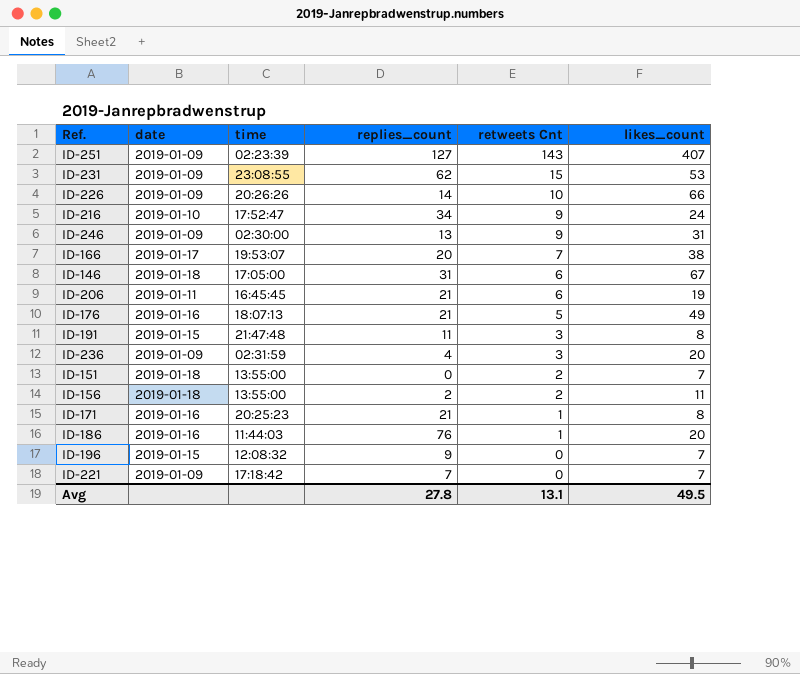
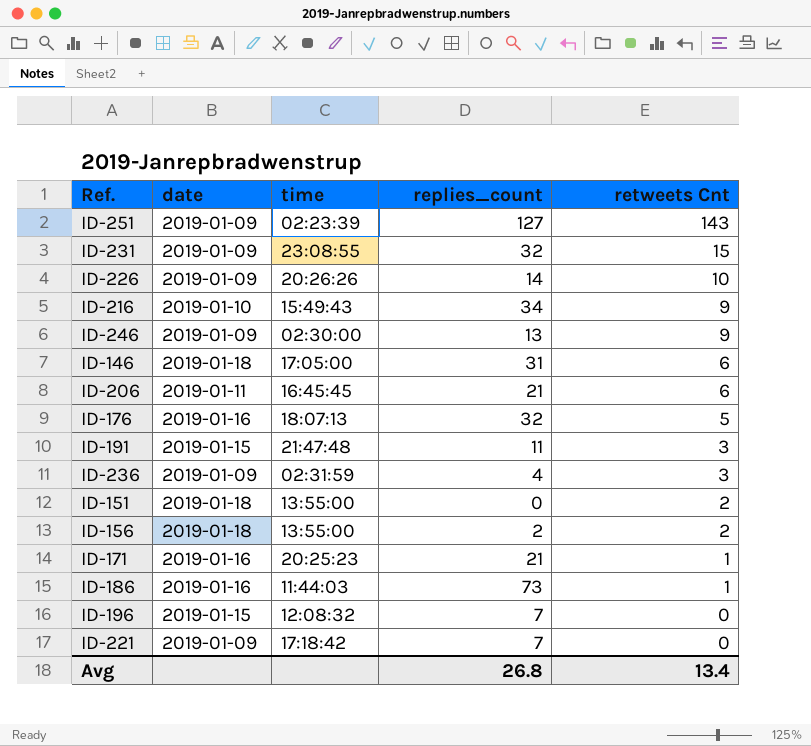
column likes_count | position: 6 -> none
row ID-166: 2019-01-17 | 19:53:07 | 20 | 7 | 38 -> none
ID-231 | replies_count: 62 -> 32
ID-216 | time: 17:52:47 -> 15:49:43
ID-176 | replies_count: 21 -> 32
ID-186 | replies_count: 76 -> 73
ID-196 | replies_count: 9 -> 7
Avg | replies_count: 27.8 -> 26.8
Avg | retweets Cnt: 13.1 -> 13.4

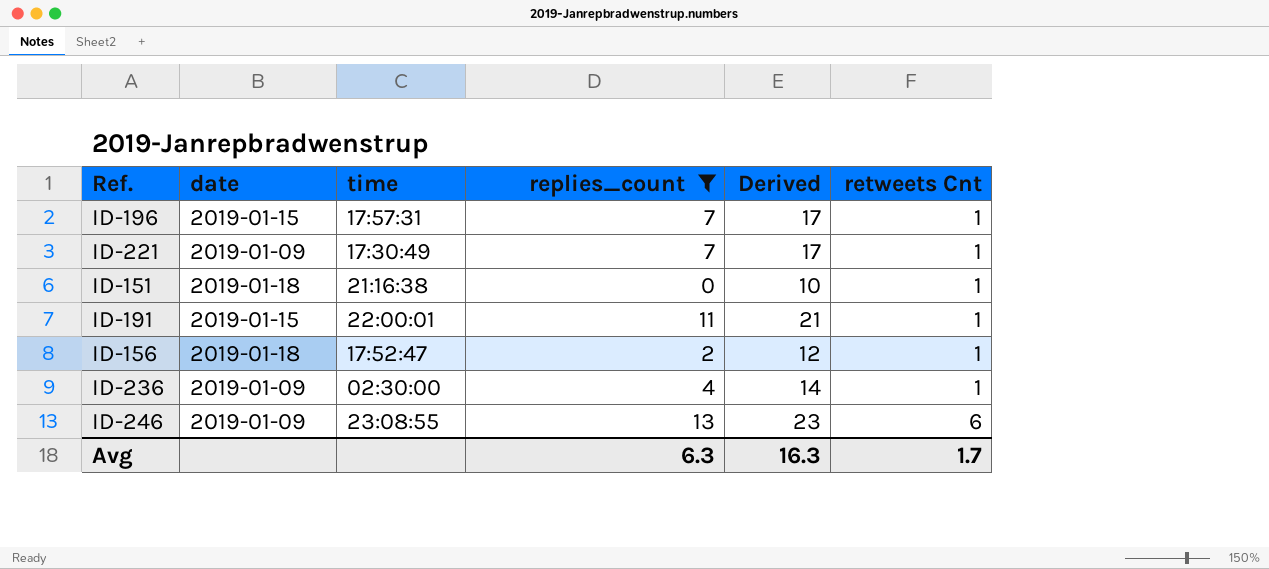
filter: none -> replies_count <= 13
row order: retweets Cnt descending -> retweets Cnt ascending
column Derived | formula: none -> [replies_count] + 10
ID-196 | time: 12:08:32 -> 17:57:31
ID-196 | retweets Cnt: 0 -> 1
ID-221 | time: 17:18:42 -> 17:30:49
ID-221 | retweets Cnt: 0 -> 1
ID-151 | time: 13:55:00 -> 21:16:38
ID-151 | retweets Cnt: 2 -> 1
ID-191 | time: 21:47:48 -> 22:00:01
ID-191 | retweets Cnt: 3 -> 1
ID-156 | time: 13:55:00 -> 17:52:47
ID-156 | retweets Cnt: 2 -> 1
ID-236 | time: 02:31:59 -> 02:30:00
ID-236 | retweets Cnt: 3 -> 1
ID-246 | time: 02:30:00 -> 23:08:55
ID-246 | retweets Cnt: 9 -> 6
Avg | replies_count: 26.8 -> 6.3
Avg | retweets Cnt: 13.4 -> 1.7

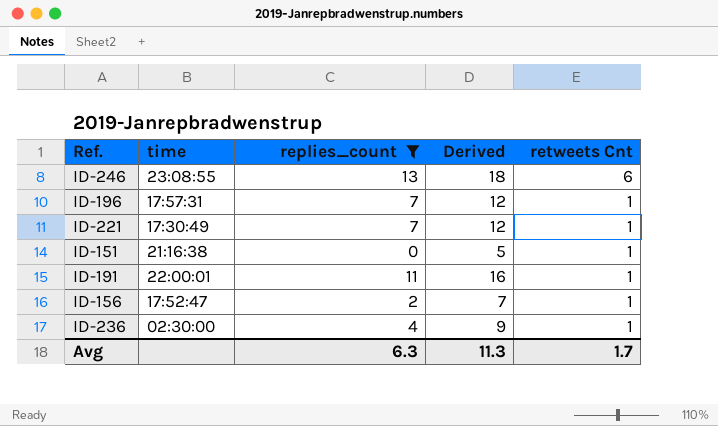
row order: retweets Cnt ascending -> retweets Cnt descending
column date | position: 2 -> none
column Derived | formula: [replies_count] + 10 -> [replies_count] + 5
Avg | Derived: 16.3 -> 11.3

